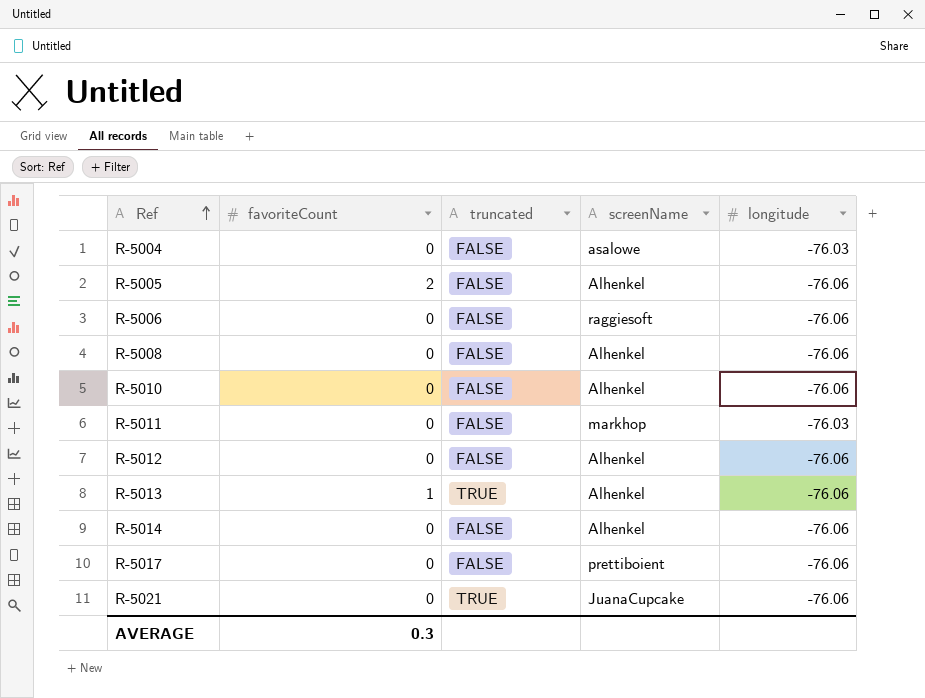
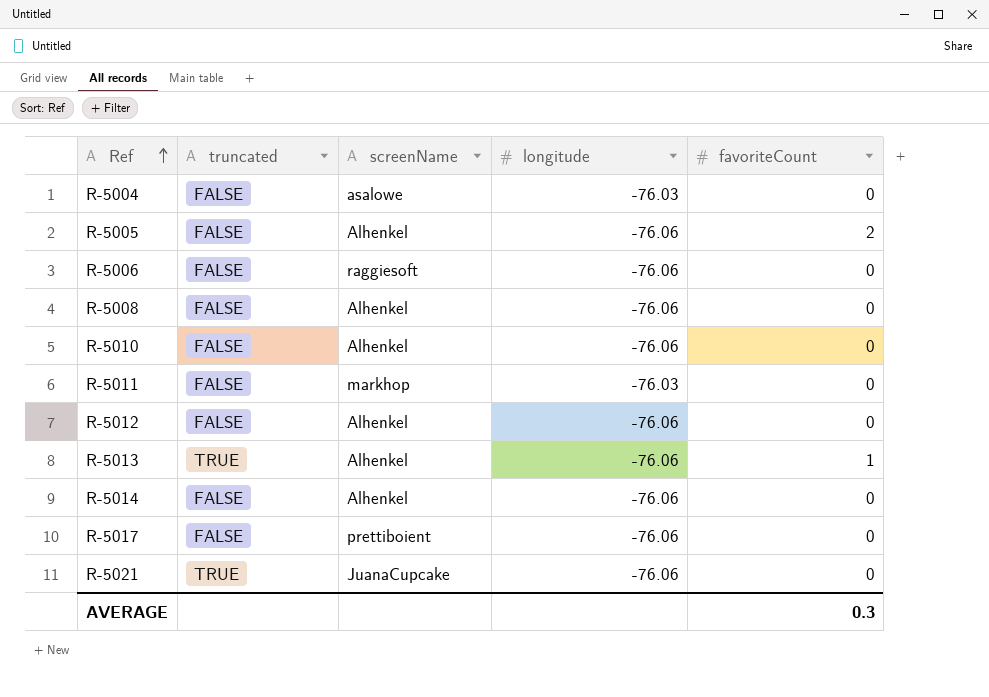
column favoriteCount | position: 2 -> 5

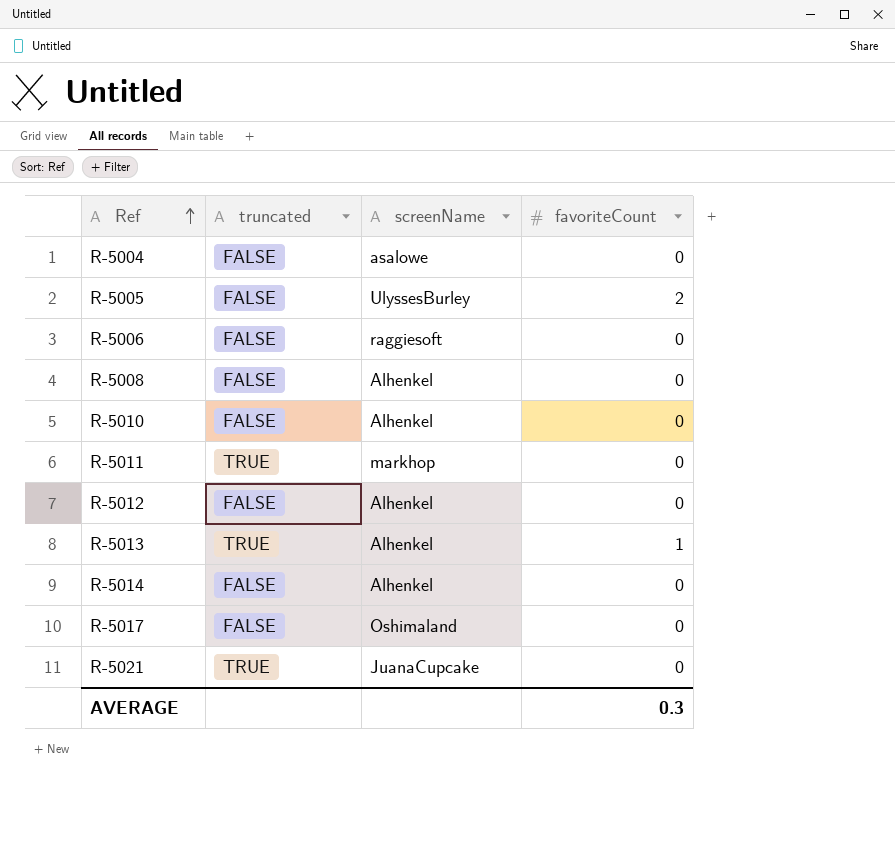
column longitude | position: 4 -> none
R-5005 | screenName: Alhenkel -> UlyssesBurley
R-5011 | truncated: FALSE -> TRUE
R-5017 | screenName: prettiboient -> Oshimaland

